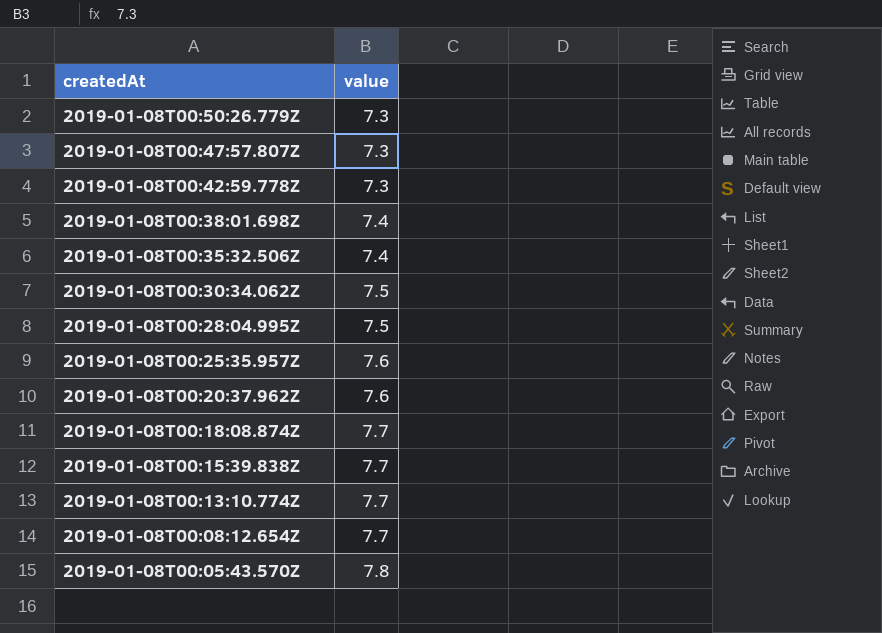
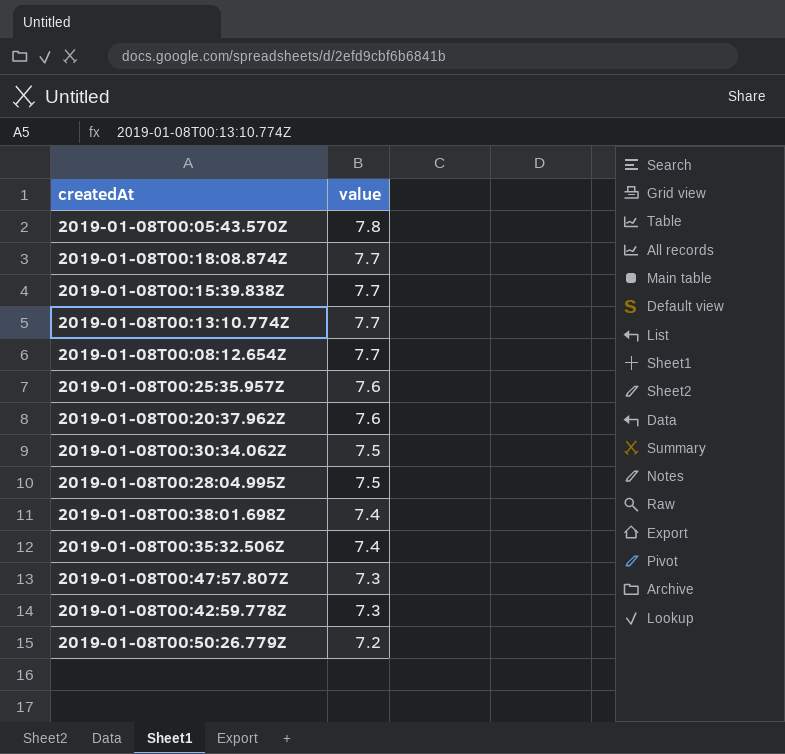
row order: createdAt descending -> value descending
2019-01-08T00:50:26.779Z | value: 7.3 -> 7.2

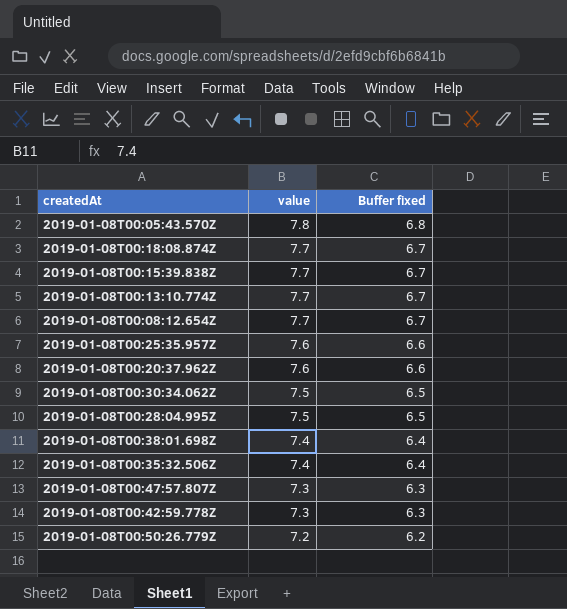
column Buffer fixed | formula: none -> [value] - 1

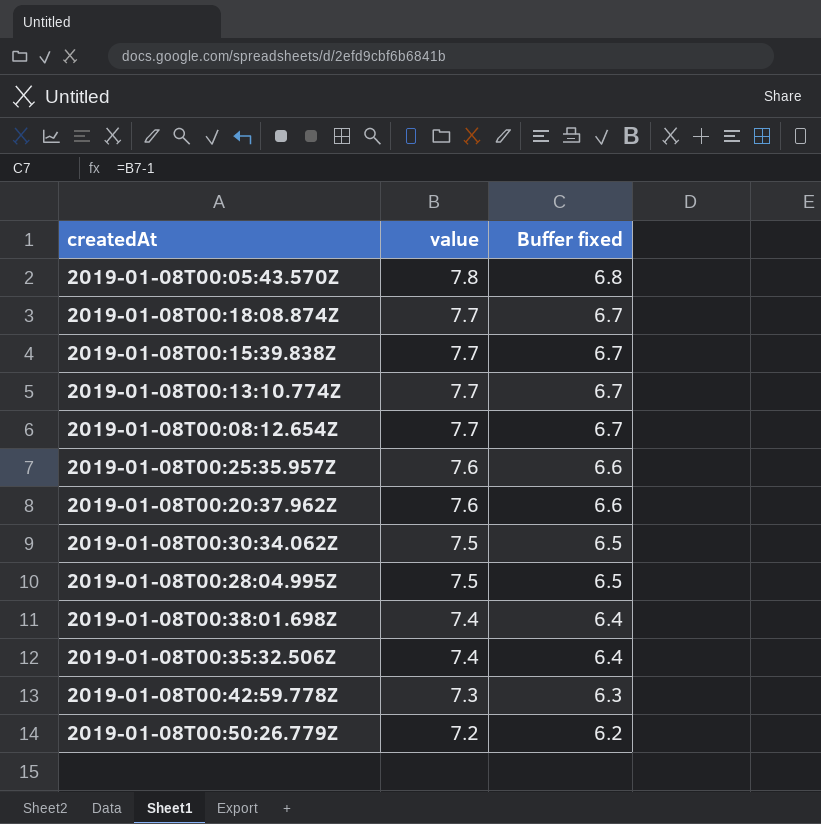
row 2019-01-08T00:47:57.807Z: 7.3 | 6.3 -> none

